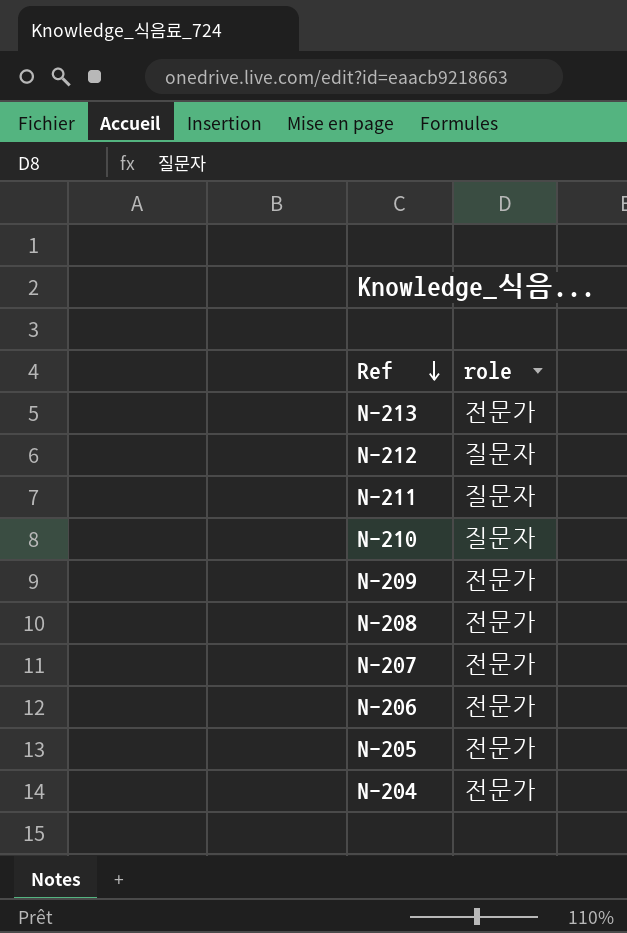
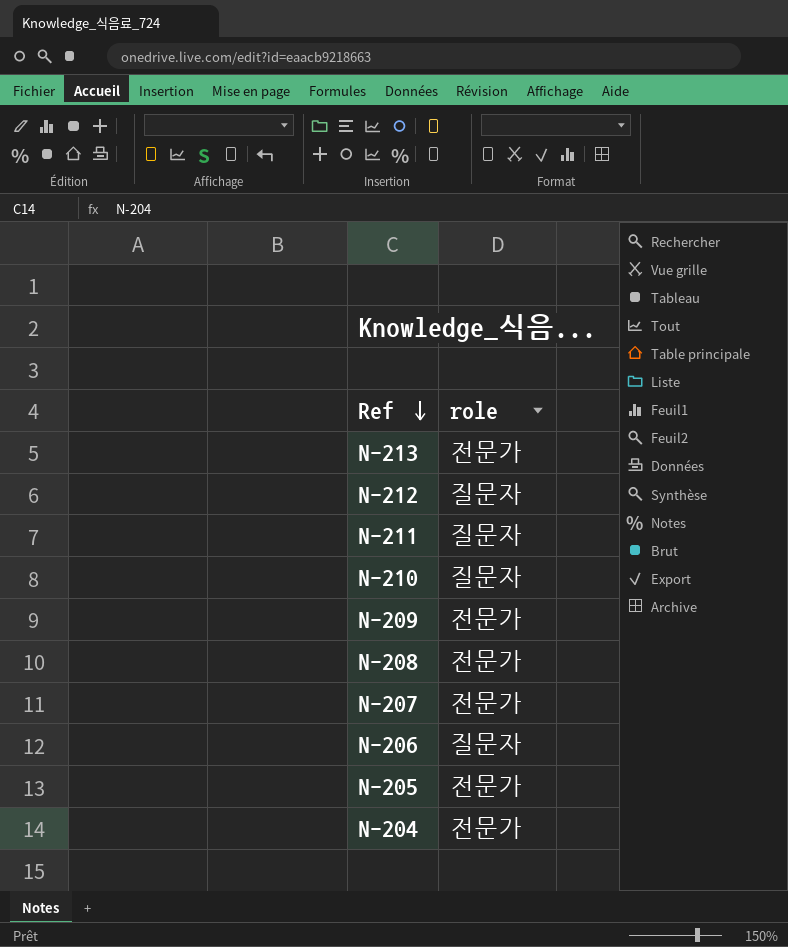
N-206 | role: 전문가 -> 질문자

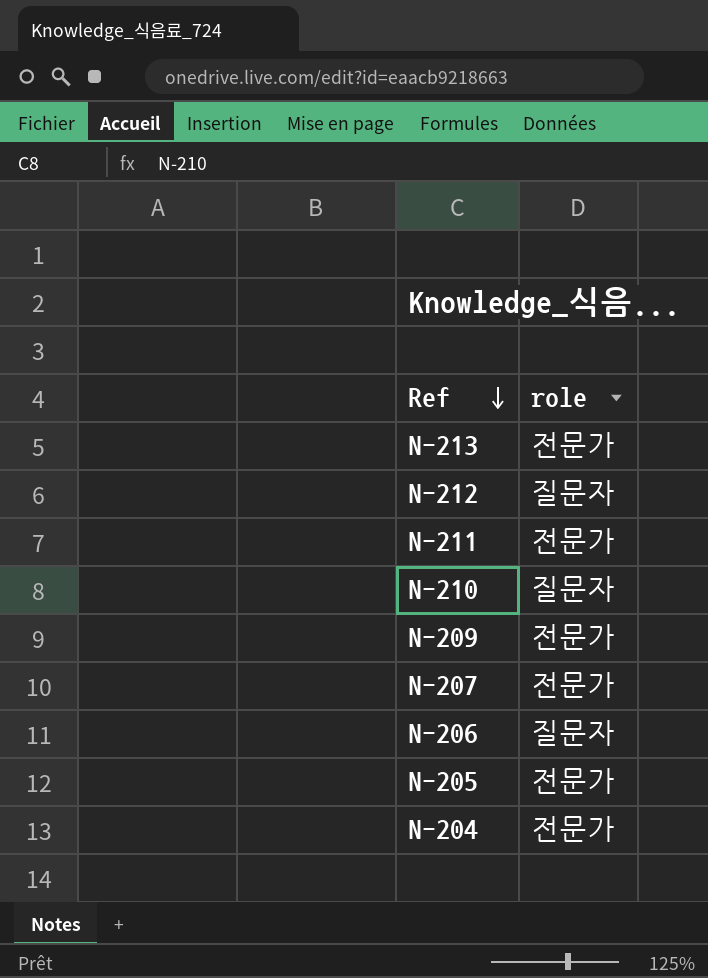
row N-208: 전문가 -> none
N-211 | role: 질문자 -> 전문가

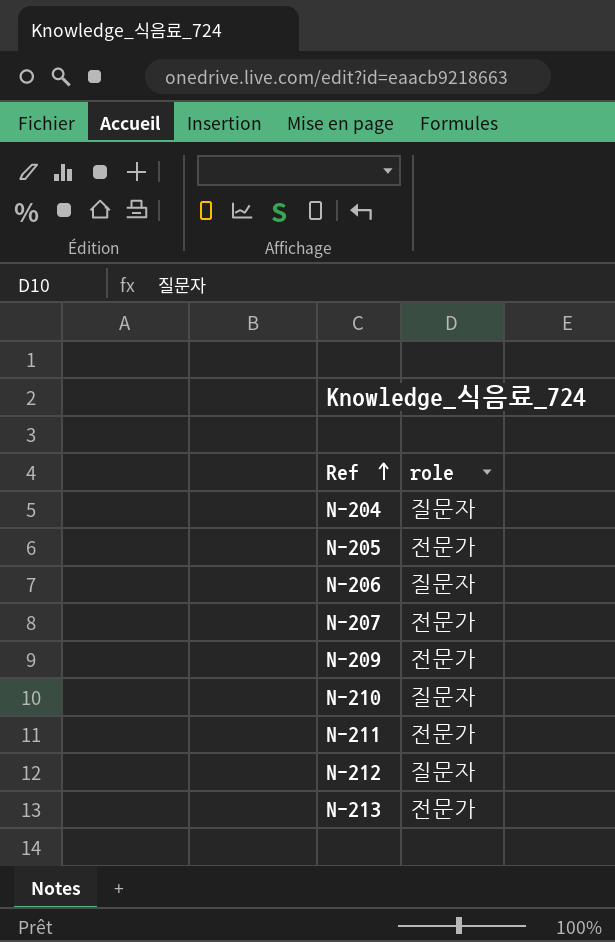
row order: Ref descending -> Ref ascending
N-204 | role: 전문가 -> 질문자

